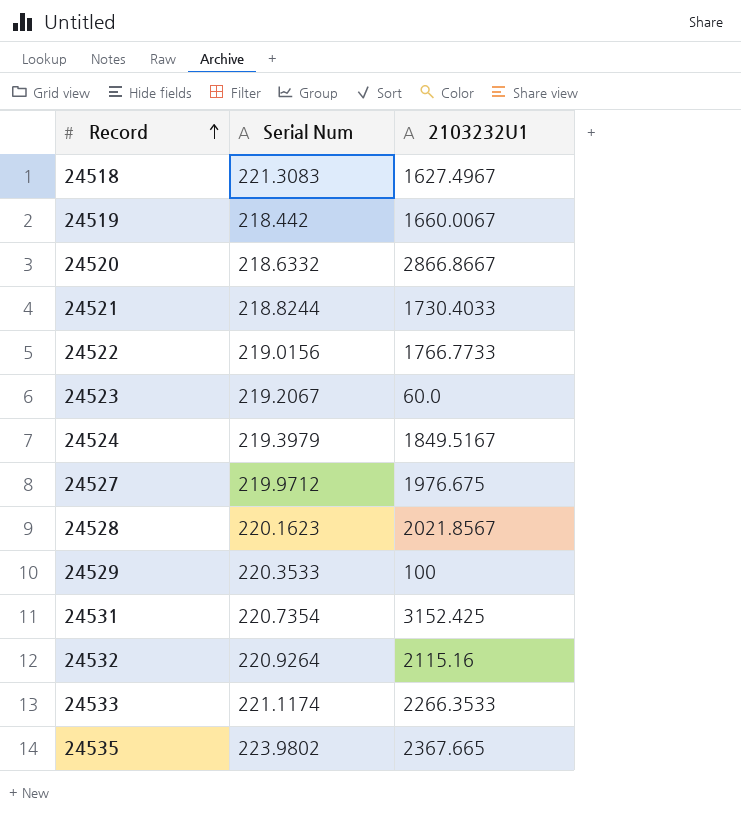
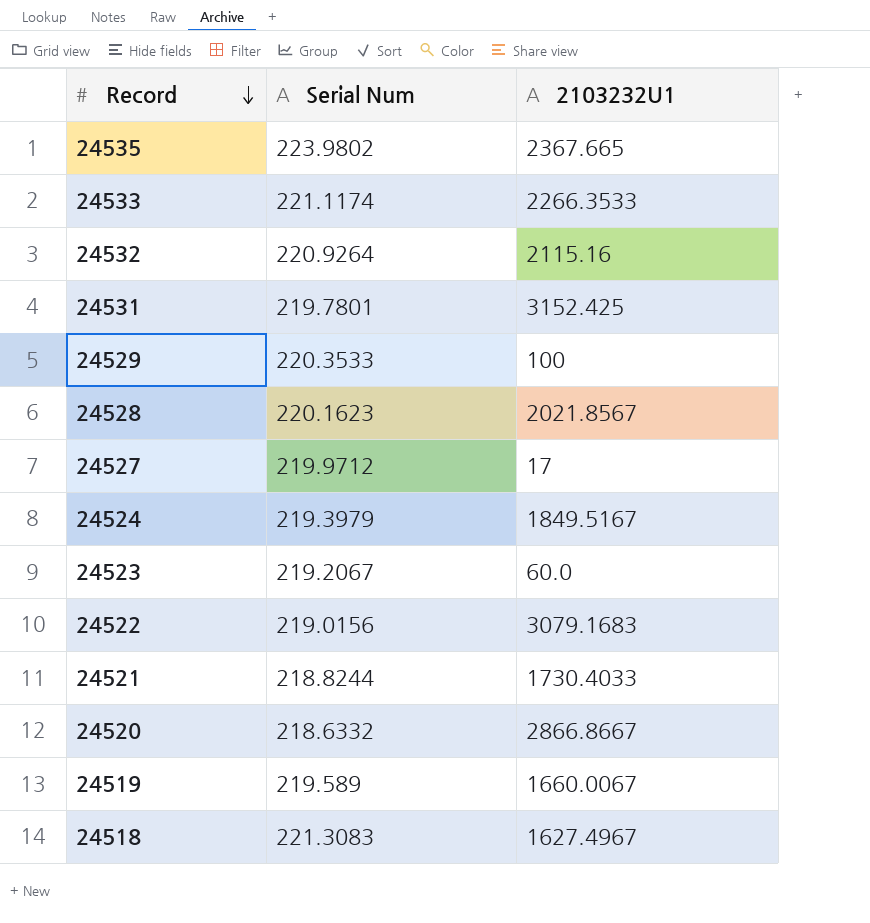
row order: Record ascending -> Record descending
24531 | Serial Num: 220.7354 -> 219.7801
24527 | 2103232U1: 1976.675 -> 17
24522 | 2103232U1: 1766.7733 -> 3079.1683
24519 | Serial Num: 218.442 -> 219.589

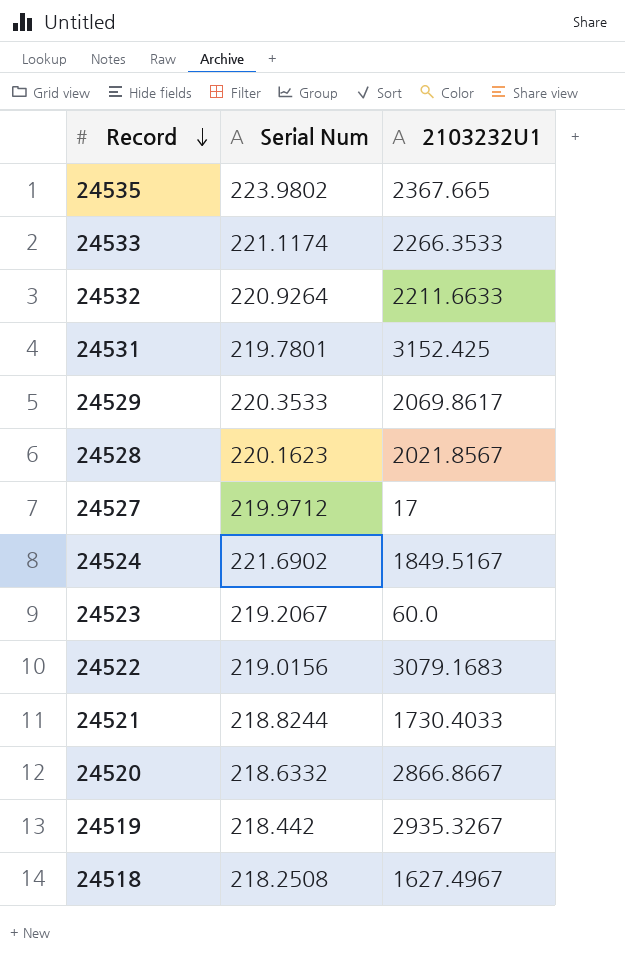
24532 | 2103232U1: 2115.16 -> 2211.6633
24529 | 2103232U1: 100 -> 2069.8617
24524 | Serial Num: 219.3979 -> 221.6902
24519 | Serial Num: 219.589 -> 218.442
24519 | 2103232U1: 1660.0067 -> 2935.3267
24518 | Serial Num: 221.3083 -> 218.2508

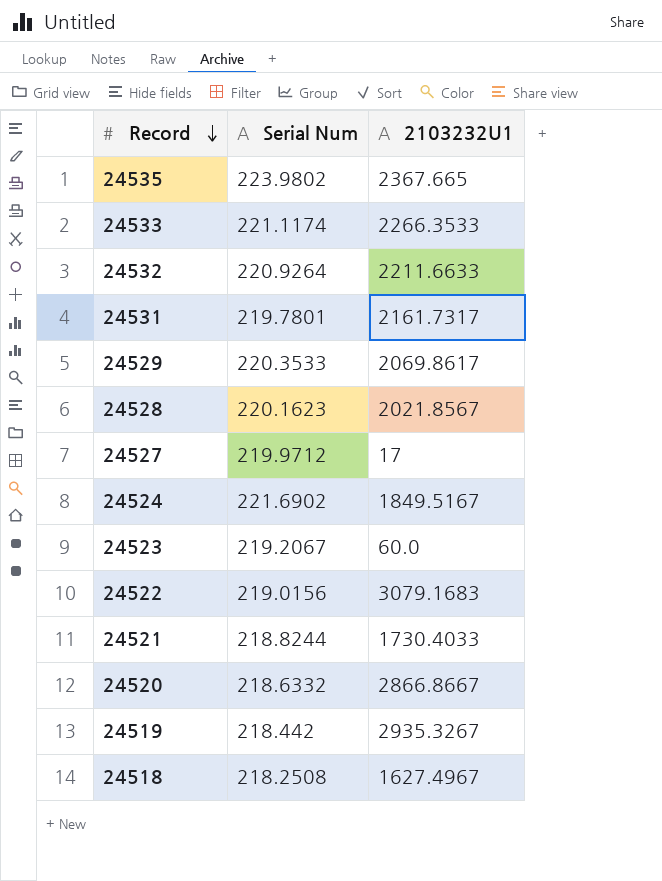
24531 | 2103232U1: 3152.425 -> 2161.7317

